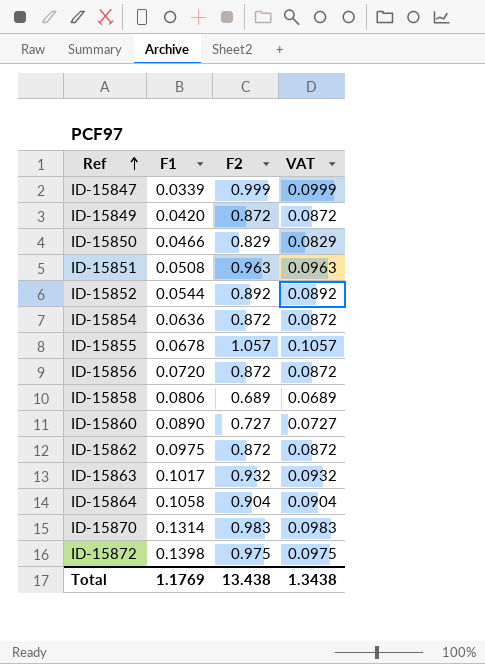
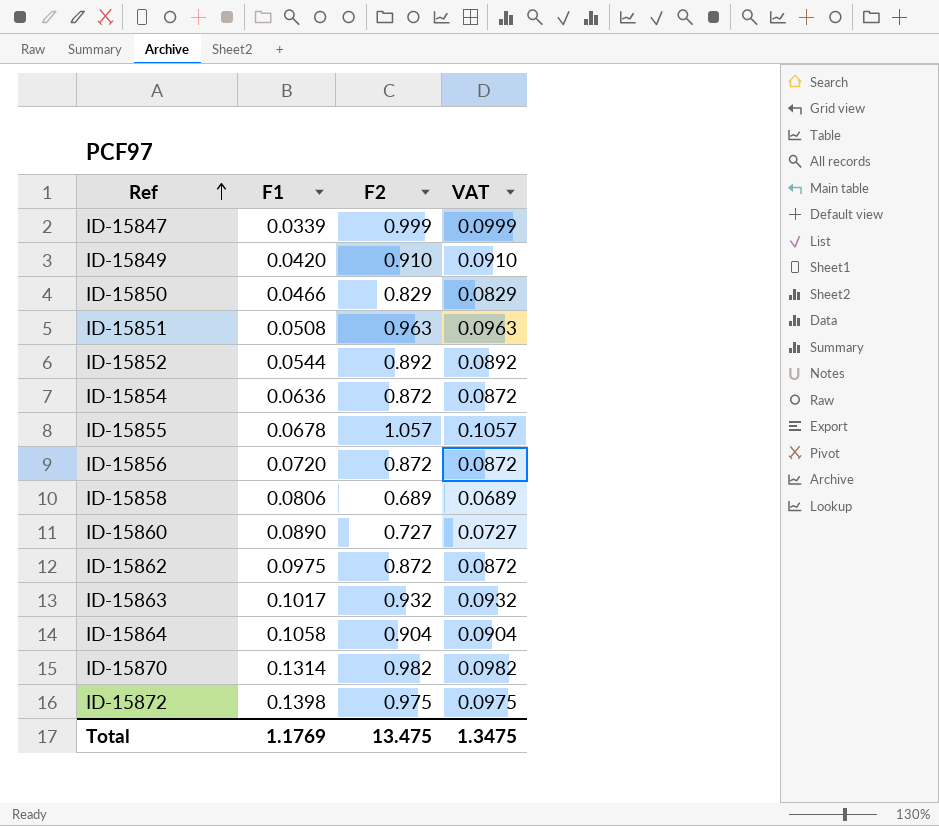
ID-15849 | F2: 0.872 -> 0.910
ID-15849 | VAT: 0.0872 -> 0.0910
ID-15870 | F2: 0.983 -> 0.982
ID-15870 | VAT: 0.0983 -> 0.0982
Total | F2: 13.438 -> 13.475
Total | VAT: 1.3438 -> 1.3475

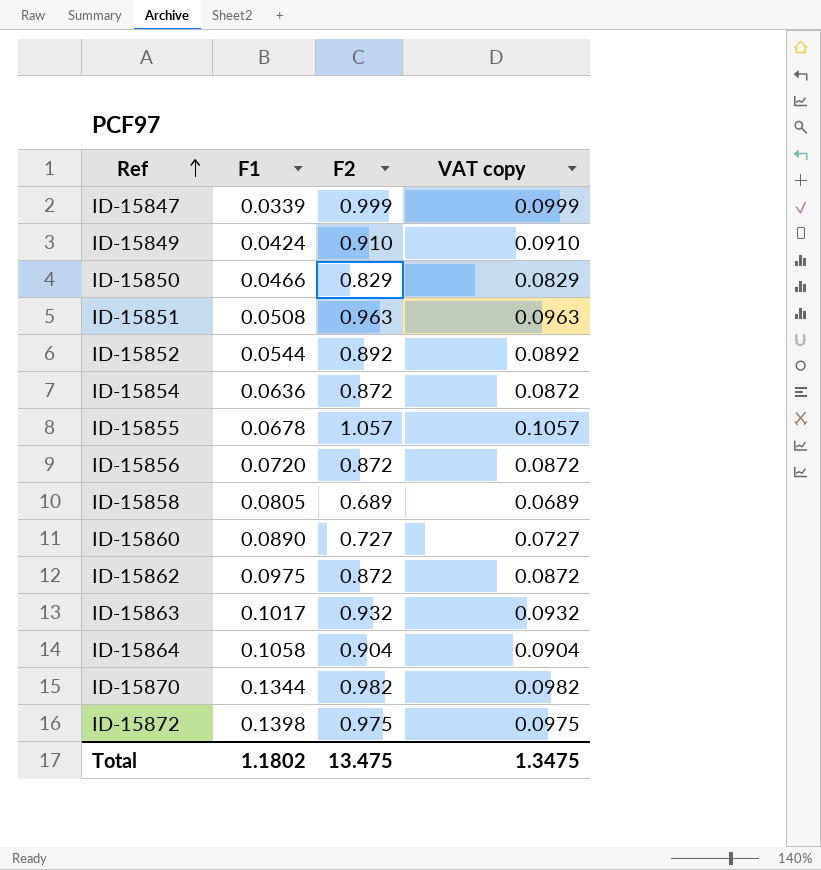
column name: VAT -> VAT copy
ID-15849 | F1: 0.0420 -> 0.0424
ID-15858 | F1: 0.0806 -> 0.0805
ID-15870 | F1: 0.1314 -> 0.1344
Total | F1: 1.1769 -> 1.1802

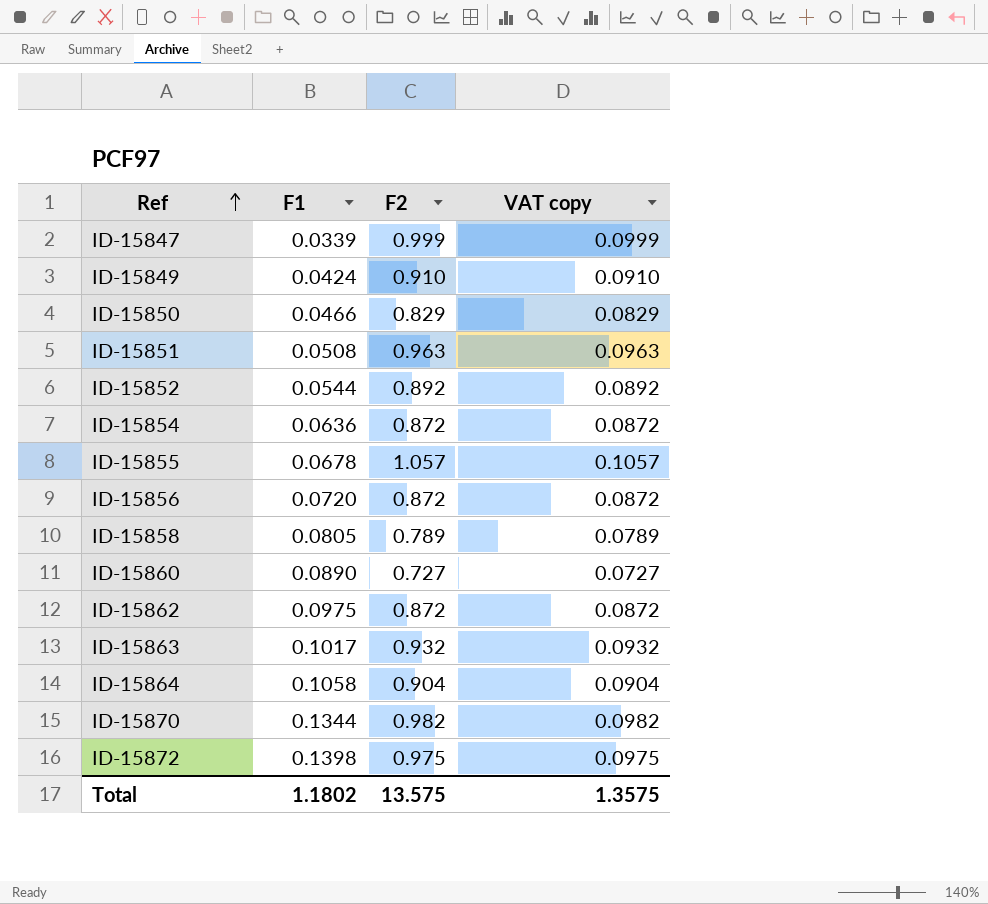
ID-15858 | F2: 0.689 -> 0.789
ID-15858 | VAT copy: 0.0689 -> 0.0789
Total | F2: 13.475 -> 13.575
Total | VAT copy: 1.3475 -> 1.3575

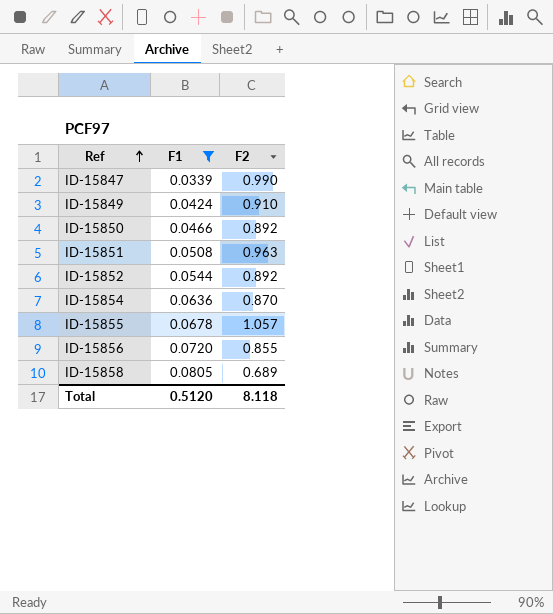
filter: none -> F1 <= 0.0805
column VAT copy | formula: [F2] * 0.1 -> none
ID-15847 | F2: 0.999 -> 0.990
ID-15850 | F2: 0.829 -> 0.892
ID-15854 | F2: 0.872 -> 0.870
ID-15856 | F2: 0.872 -> 0.855
ID-15858 | F2: 0.789 -> 0.689
Total | F1: 1.1802 -> 0.5120
Total | F2: 13.575 -> 8.118

